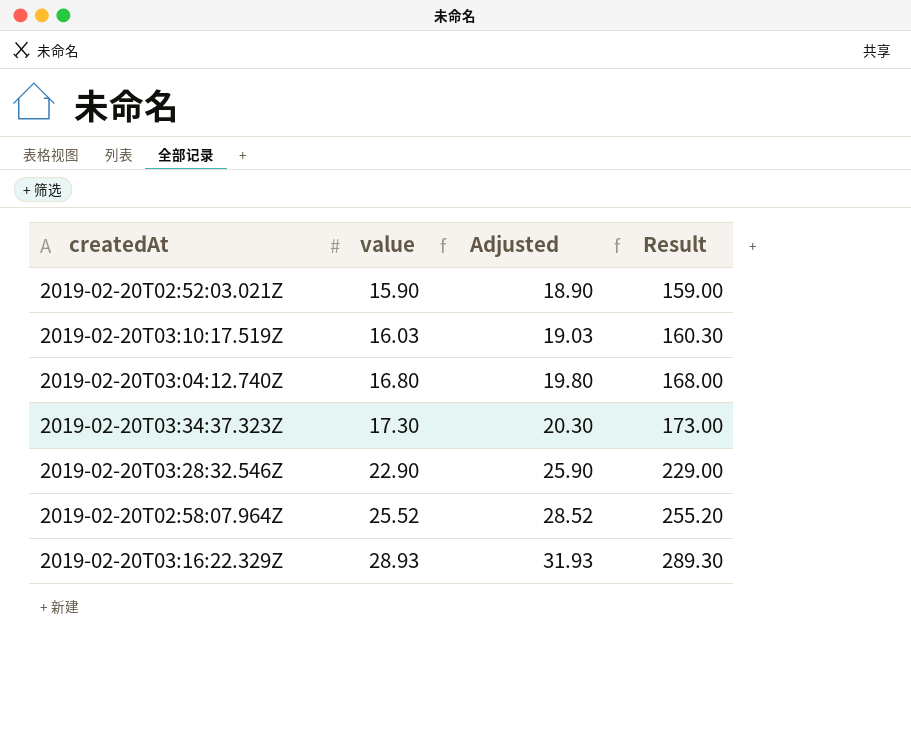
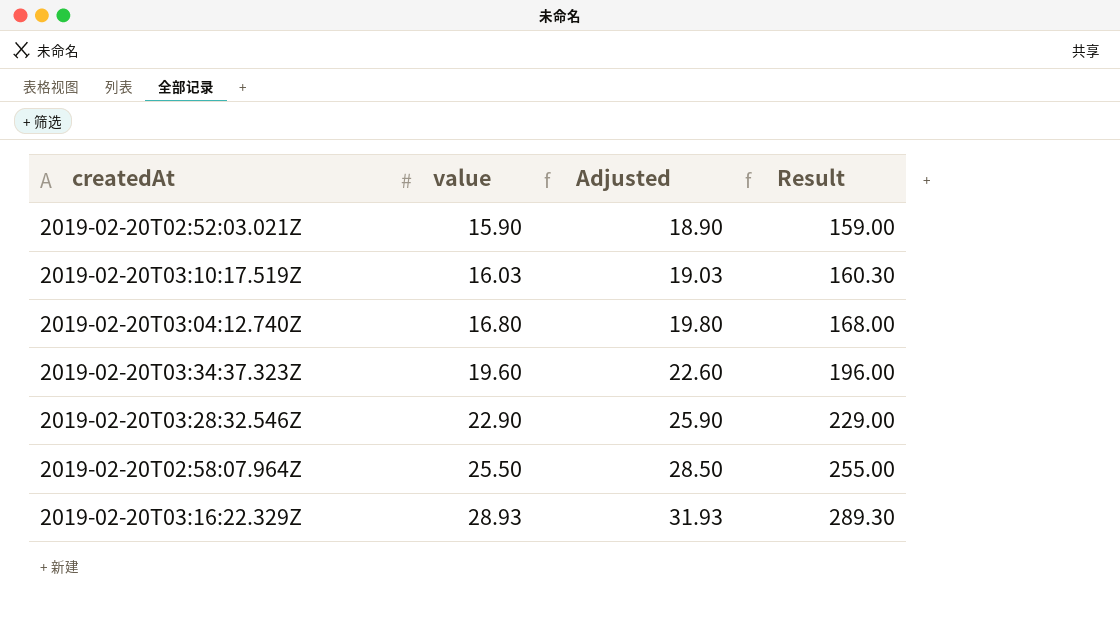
2019-02-20T03:34:37.323Z | value: 17.30 -> 19.60
2019-02-20T03:34:37.323Z | Adjusted: 20.30 -> 22.60
2019-02-20T03:34:37.323Z | Result: 173.00 -> 196.00
2019-02-20T02:58:07.964Z | value: 25.52 -> 25.50
2019-02-20T02:58:07.964Z | Adjusted: 28.52 -> 28.50
2019-02-20T02:58:07.964Z | Result: 255.20 -> 255.00

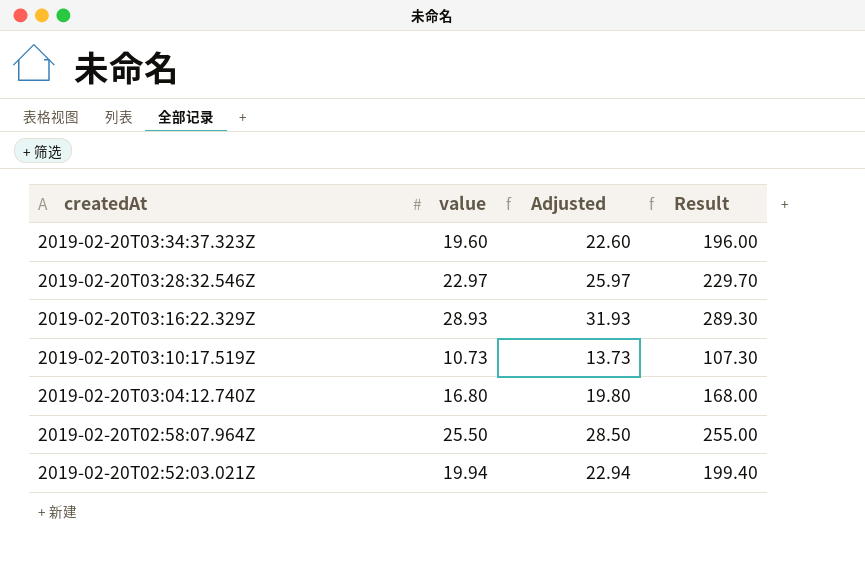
row order: value ascending -> createdAt descending
2019-02-20T03:28:32.546Z | value: 22.90 -> 22.97
2019-02-20T03:28:32.546Z | Adjusted: 25.90 -> 25.97
2019-02-20T03:28:32.546Z | Result: 229.00 -> 229.70
2019-02-20T03:10:17.519Z | value: 16.03 -> 10.73
2019-02-20T03:10:17.519Z | Adjusted: 19.03 -> 13.73
2019-02-20T03:10:17.519Z | Result: 160.30 -> 107.30
2019-02-20T02:52:03.021Z | value: 15.90 -> 19.94
2019-02-20T02:52:03.021Z | Adjusted: 18.90 -> 22.94
2019-02-20T02:52:03.021Z | Result: 159.00 -> 199.40

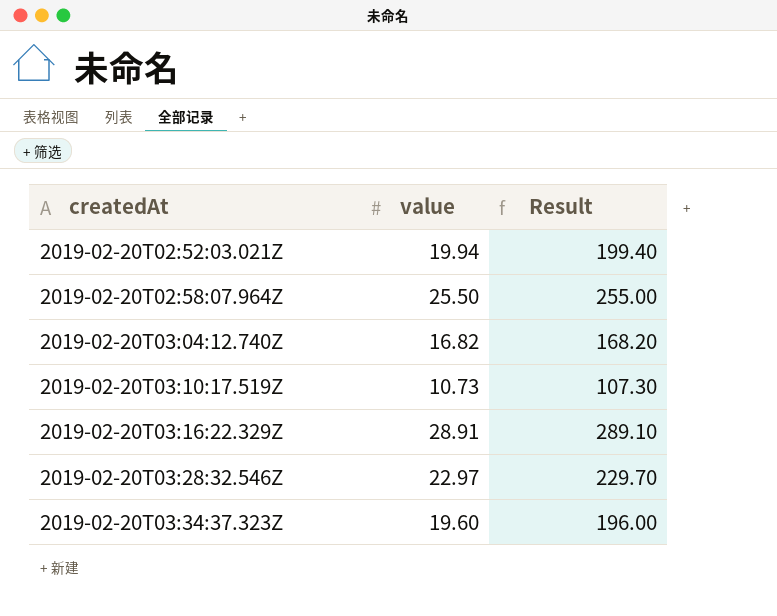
row order: createdAt descending -> createdAt ascending
column Adjusted | formula: [value] + 3 -> none
2019-02-20T03:04:12.740Z | value: 16.80 -> 16.82
2019-02-20T03:04:12.740Z | Result: 168.00 -> 168.20
2019-02-20T03:16:22.329Z | value: 28.93 -> 28.91
2019-02-20T03:16:22.329Z | Result: 289.30 -> 289.10

